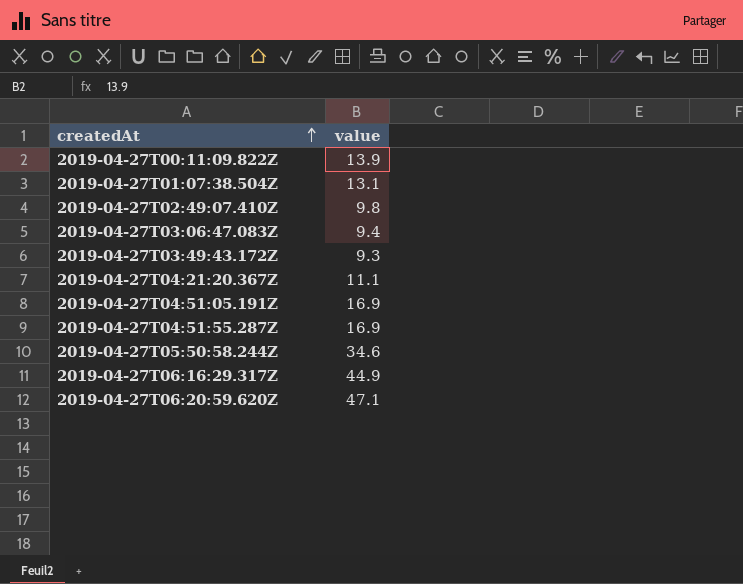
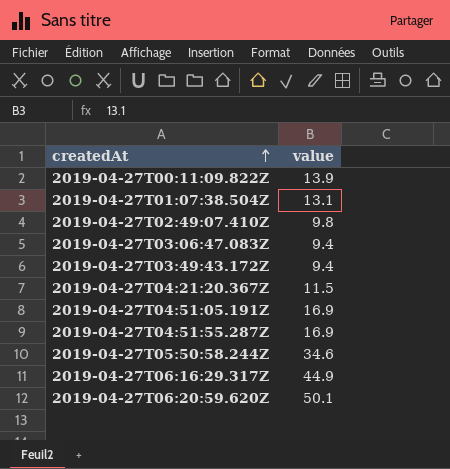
2019-04-27T03:49:43.172Z | value: 9.3 -> 9.4
2019-04-27T04:21:20.367Z | value: 11.1 -> 11.5
2019-04-27T06:20:59.620Z | value: 47.1 -> 50.1

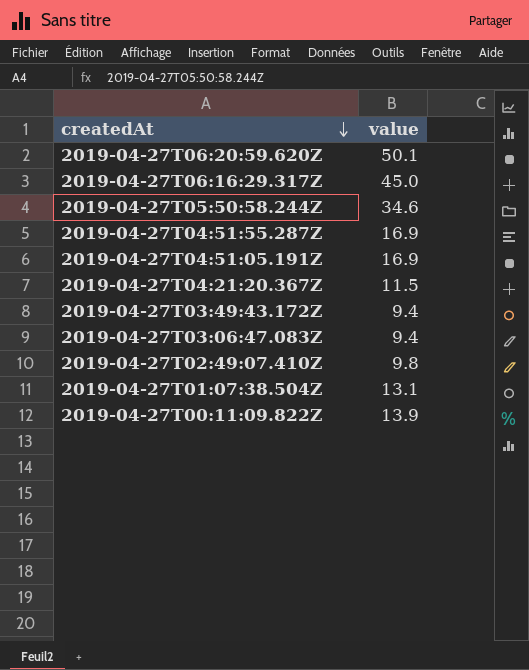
row order: createdAt ascending -> createdAt descending
2019-04-27T06:16:29.317Z | value: 44.9 -> 45.0

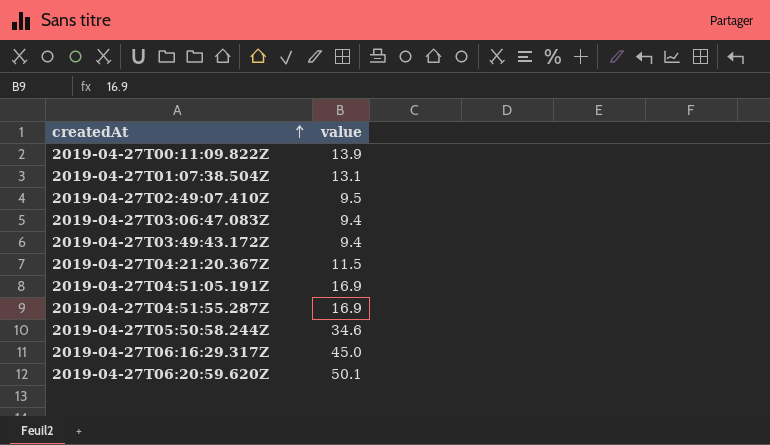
row order: createdAt descending -> createdAt ascending
2019-04-27T02:49:07.410Z | value: 9.8 -> 9.5

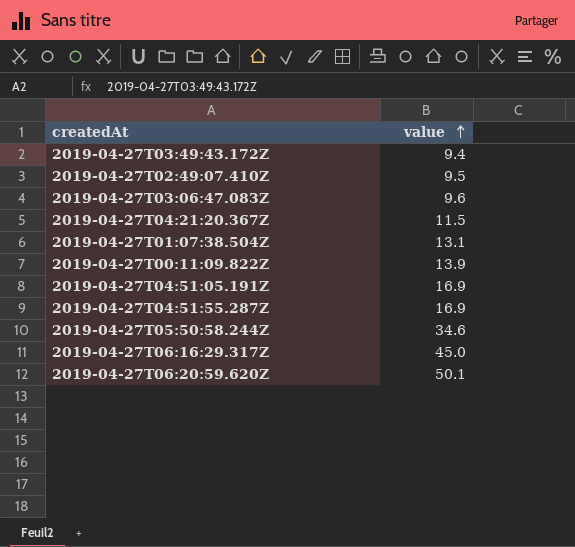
row order: createdAt ascending -> value ascending
2019-04-27T03:06:47.083Z | value: 9.4 -> 9.6

